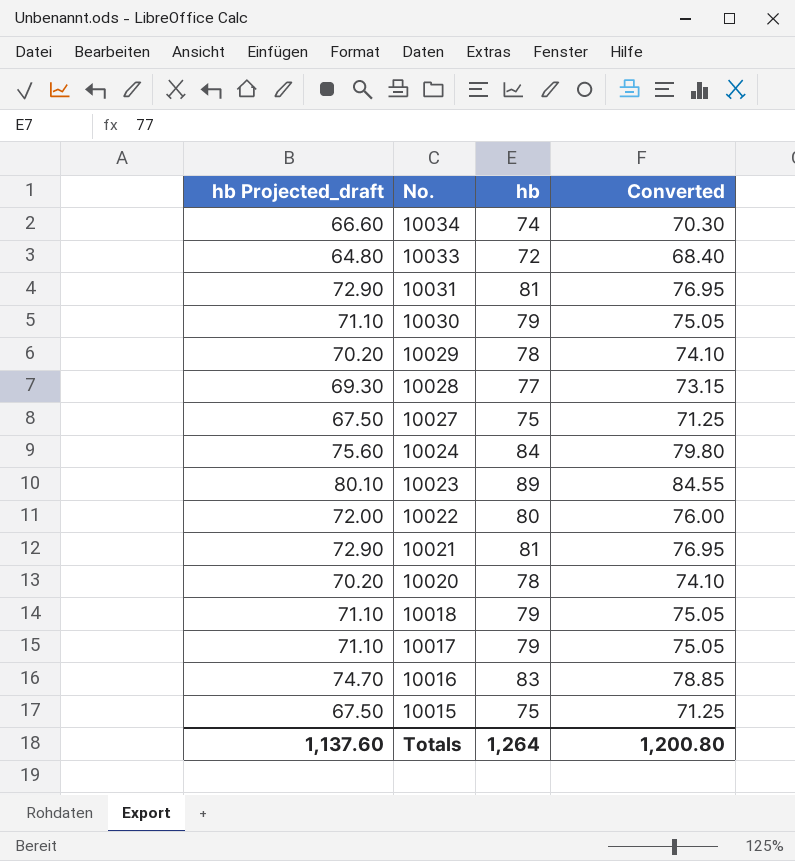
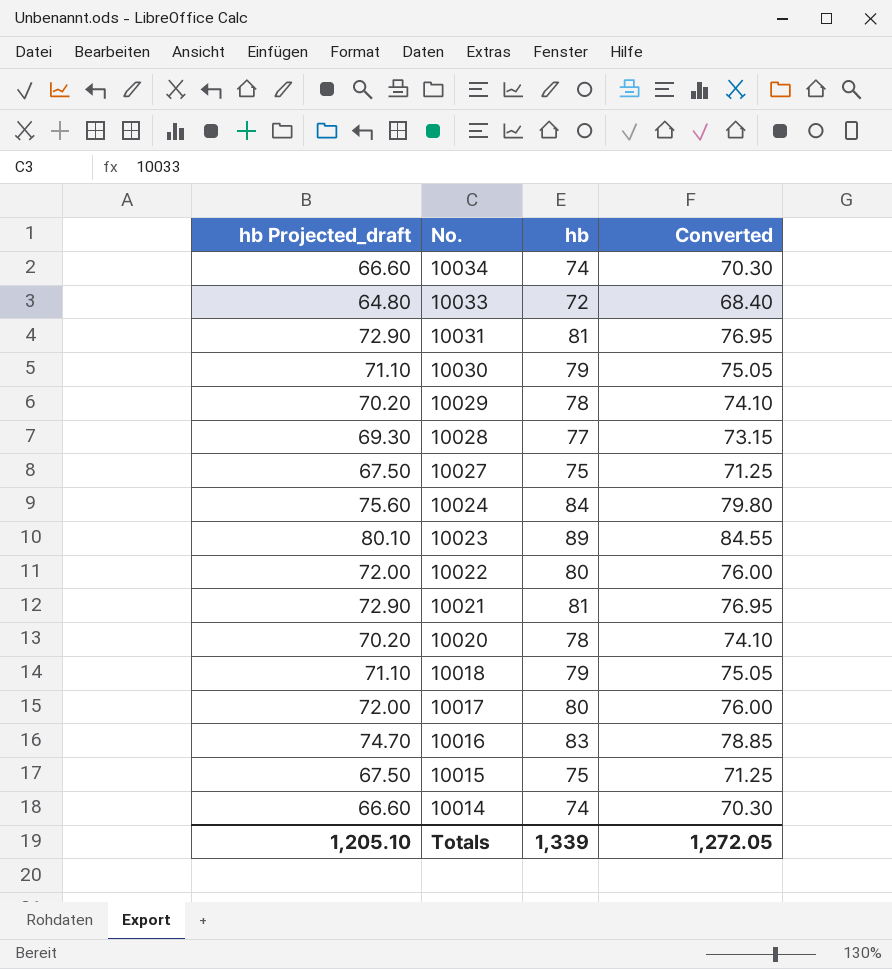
10017 | hb Projected_draft: 71.10 -> 72.00
10017 | hb: 79 -> 80
10017 | Converted: 75.05 -> 76.00
row 10014: none -> 66.60 | 74 | 70.30
Totals | hb Projected_draft: 1,137.60 -> 1,205.10
Totals | hb: 1,264 -> 1,339
Totals | Converted: 1,200.80 -> 1,272.05

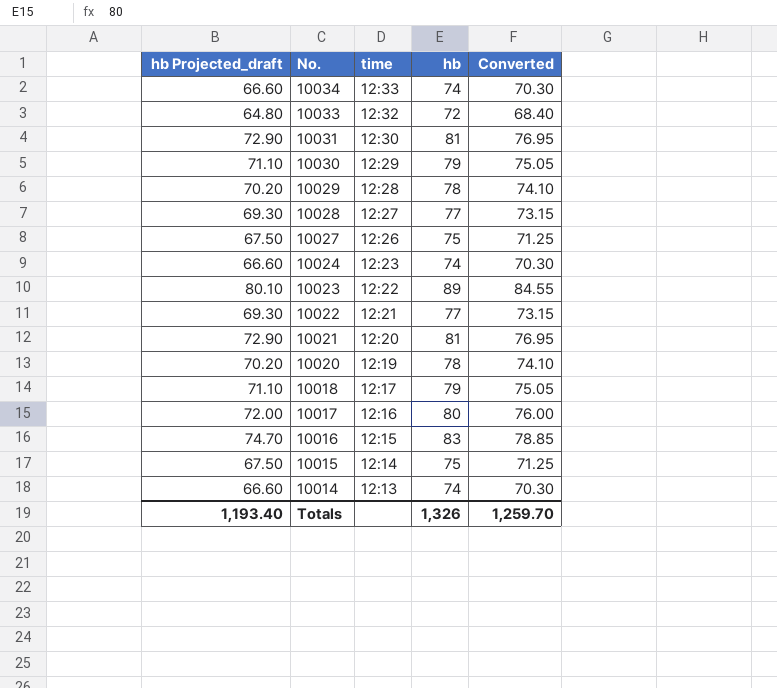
column time | position: none -> 3
10024 | hb Projected_draft: 75.60 -> 66.60
10024 | hb: 84 -> 74
10024 | Converted: 79.80 -> 70.30
10022 | hb Projected_draft: 72.00 -> 69.30
10022 | hb: 80 -> 77
10022 | Converted: 76.00 -> 73.15
Totals | hb Projected_draft: 1,205.10 -> 1,193.40
Totals | hb: 1,339 -> 1,326
Totals | Converted: 1,272.05 -> 1,259.70

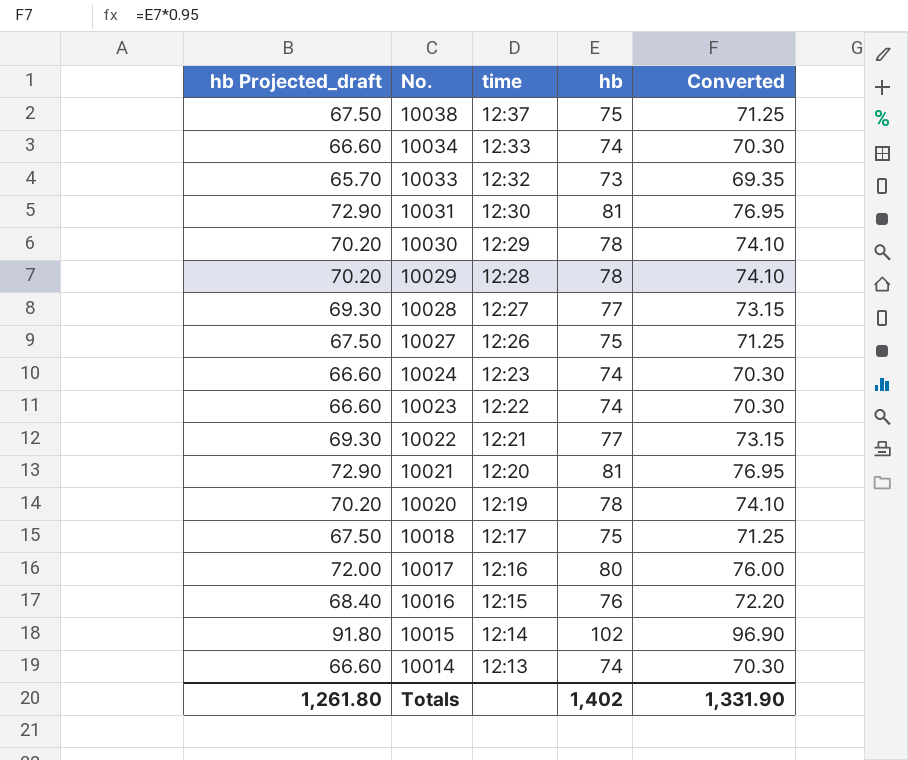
row 10038: none -> 67.50 | 12:37 | 75 | 71.25
10033 | hb Projected_draft: 64.80 -> 65.70
10033 | hb: 72 -> 73
10033 | Converted: 68.40 -> 69.35
10030 | hb Projected_draft: 71.10 -> 70.20
10030 | hb: 79 -> 78
10030 | Converted: 75.05 -> 74.10
10023 | hb Projected_draft: 80.10 -> 66.60
10023 | hb: 89 -> 74
10023 | Converted: 84.55 -> 70.30
10018 | hb Projected_draft: 71.10 -> 67.50
10018 | hb: 79 -> 75
10018 | Converted: 75.05 -> 71.25
10016 | hb Projected_draft: 74.70 -> 68.40
10016 | hb: 83 -> 76
10016 | Converted: 78.85 -> 72.20
10015 | hb Projected_draft: 67.50 -> 91.80
10015 | hb: 75 -> 102
10015 | Converted: 71.25 -> 96.90
Totals | hb Projected_draft: 1,193.40 -> 1,261.80
Totals | hb: 1,326 -> 1,402
Totals | Converted: 1,259.70 -> 1,331.90

